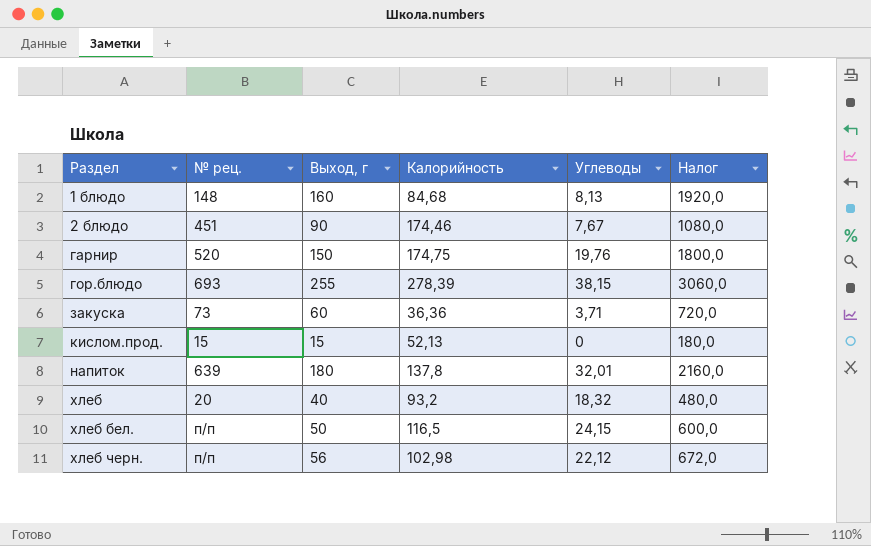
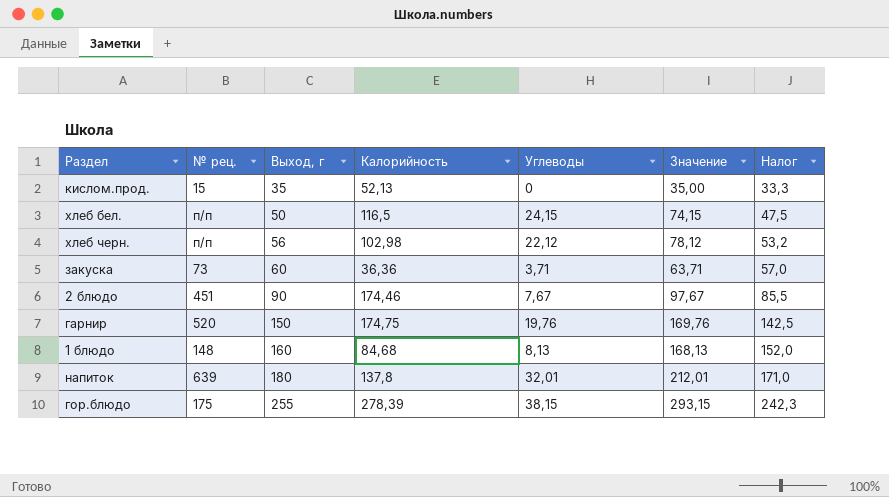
row order: Раздел ascending -> Выход, г ascending
column Значение | formula: none -> [Выход, г] + [Углеводы]
column Налог | formula: [Выход, г] * 12 -> [Выход, г] * 0,95
row хлеб: 20 | 40 | 93,2 | 18,32 | 480,0 -> none
кислом.прод. | Выход, г: 15 -> 35
гор.блюдо | № рец.: 693 -> 175

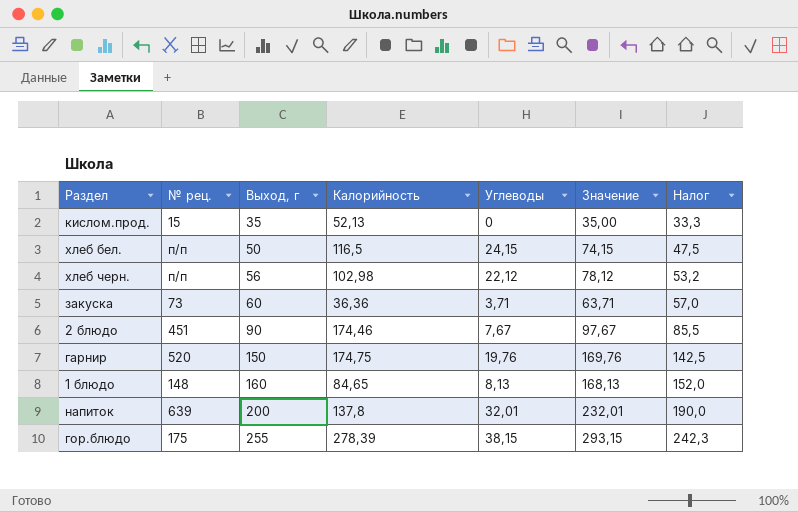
1 блюдо | Калорийность: 84,68 -> 84,65
напиток | Выход, г: 180 -> 200
напиток | Значение: 212,01 -> 232,01
напиток | Налог: 171,0 -> 190,0

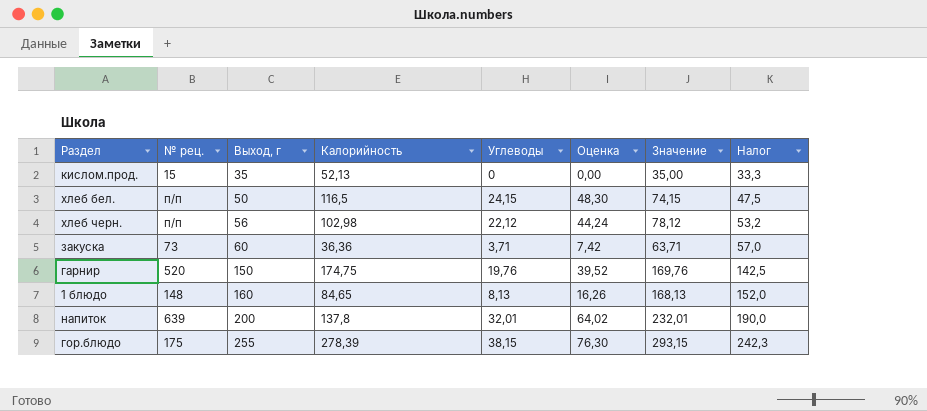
column Оценка | formula: none -> [Углеводы] * 2
row 2 блюдо: 451 | 90 | 174,46 | 7,67 | 97,67 | 85,5 -> none

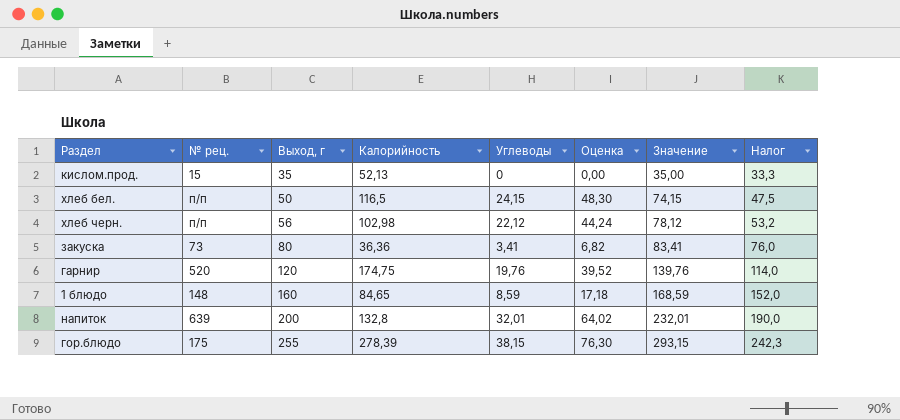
закуска | Выход, г: 60 -> 80
закуска | Углеводы: 3,71 -> 3,41
закуска | Оценка: 7,42 -> 6,82
закуска | Значение: 63,71 -> 83,41
закуска | Налог: 57,0 -> 76,0
гарнир | Выход, г: 150 -> 120
гарнир | Значение: 169,76 -> 139,76
гарнир | Налог: 142,5 -> 114,0
1 блюдо | Углеводы: 8,13 -> 8,59
1 блюдо | Оценка: 16,26 -> 17,18
1 блюдо | Значение: 168,13 -> 168,59
напиток | Калорийность: 137,8 -> 132,8

